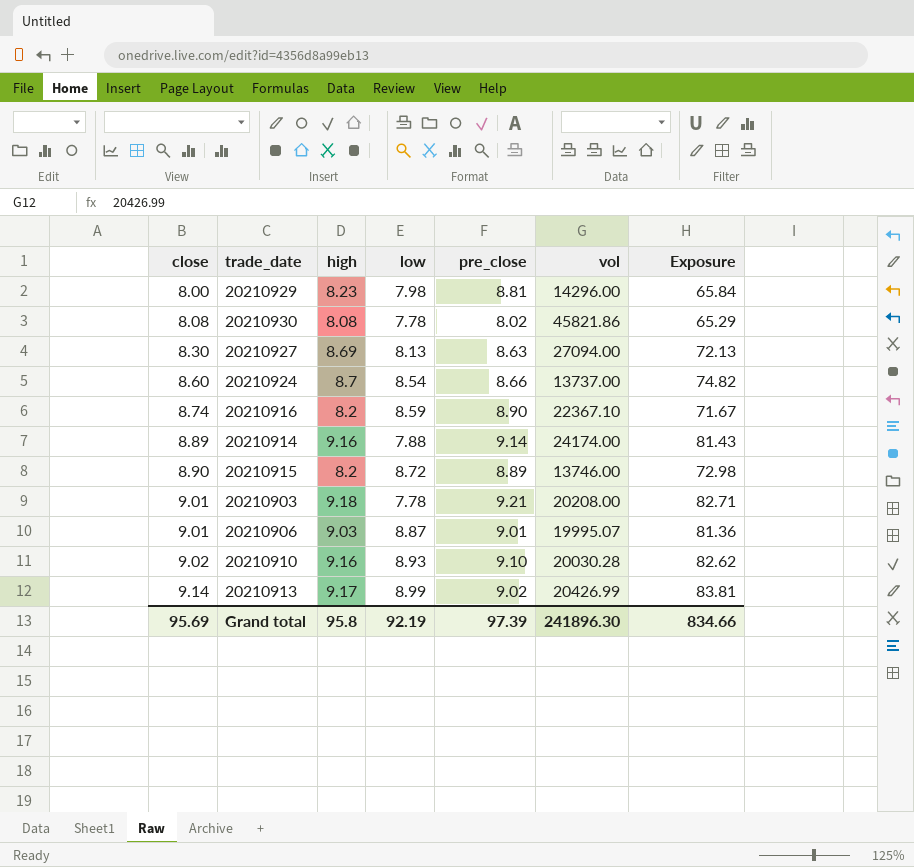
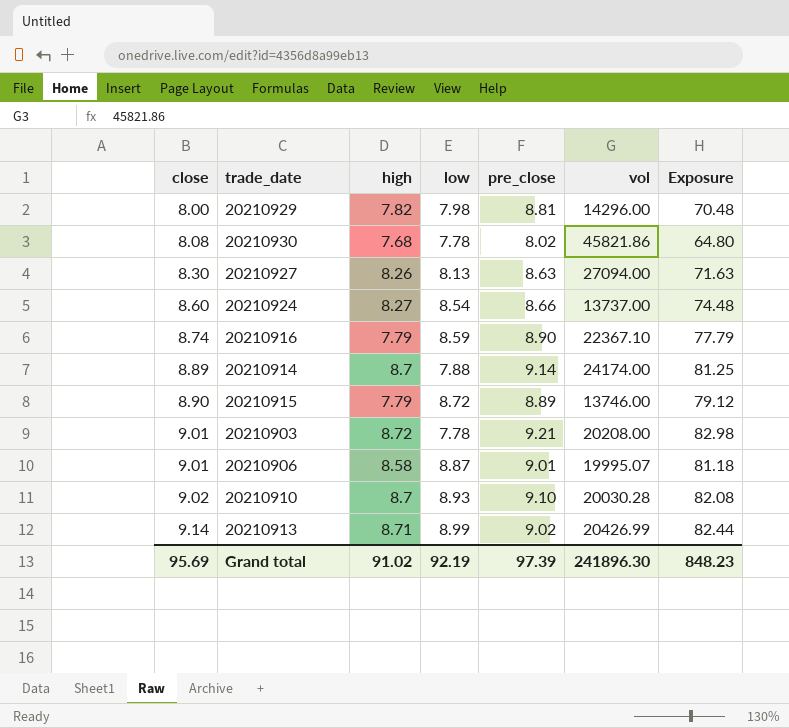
column Exposure | formula: [close] * [high] -> [close] * [pre_close]
20210929 | high: 8.23 -> 7.82
20210930 | high: 8.08 -> 7.68
20210927 | high: 8.69 -> 8.26
20210924 | high: 8.7 -> 8.27
20210916 | high: 8.2 -> 7.79
20210914 | high: 9.16 -> 8.7
20210915 | high: 8.2 -> 7.79
20210903 | high: 9.18 -> 8.72
20210906 | high: 9.03 -> 8.58
20210910 | high: 9.16 -> 8.7
20210913 | high: 9.17 -> 8.71
Grand total | high: 95.8 -> 91.02
Grand total | Exposure: 834.66 -> 848.23

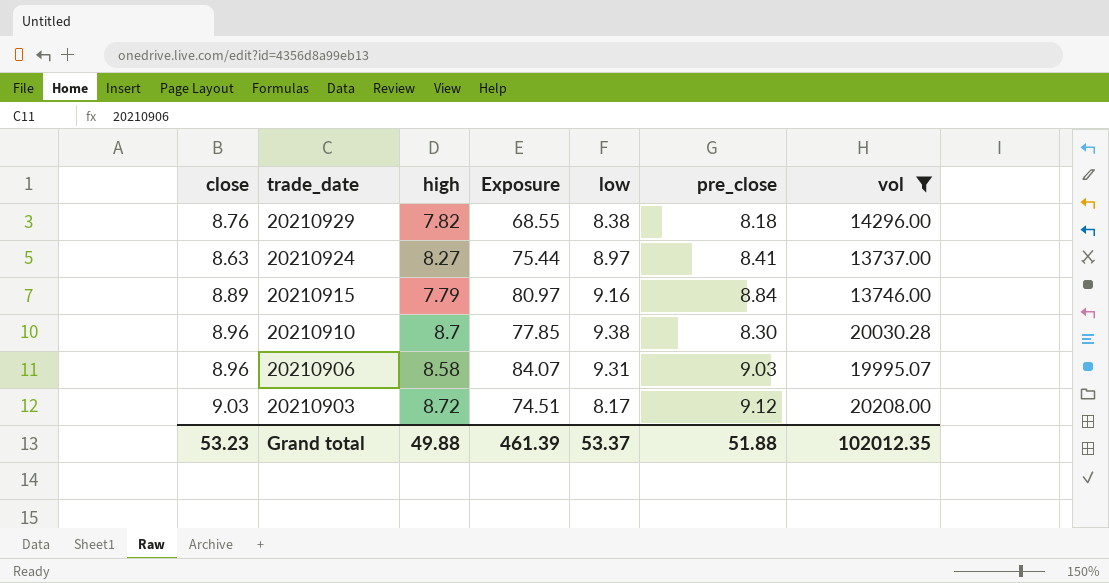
filter: none -> vol <= 20208.00
row order: close ascending -> trade_date descending
column Exposure | formula: [close] * [pre_close] -> [low] * [pre_close]
column Exposure | position: 7 -> 4
20210929 | close: 8.00 -> 8.76
20210929 | low: 7.98 -> 8.38
20210929 | pre_close: 8.81 -> 8.18
20210924 | close: 8.60 -> 8.63
20210924 | low: 8.54 -> 8.97
20210924 | pre_close: 8.66 -> 8.41
20210915 | close: 8.90 -> 8.89
20210915 | low: 8.72 -> 9.16
20210915 | pre_close: 8.89 -> 8.84
20210910 | close: 9.02 -> 8.96
20210910 | low: 8.93 -> 9.38
20210910 | pre_close: 9.10 -> 8.30
20210906 | close: 9.01 -> 8.96
20210906 | low: 8.87 -> 9.31
20210906 | pre_close: 9.01 -> 9.03
20210903 | close: 9.01 -> 9.03
20210903 | low: 7.78 -> 8.17
20210903 | pre_close: 9.21 -> 9.12
Grand total | close: 95.69 -> 53.23
Grand total | high: 91.02 -> 49.88
Grand total | Exposure: 848.23 -> 461.39
Grand total | low: 92.19 -> 53.37
Grand total | pre_close: 97.39 -> 51.88
Grand total | vol: 241896.30 -> 102012.35

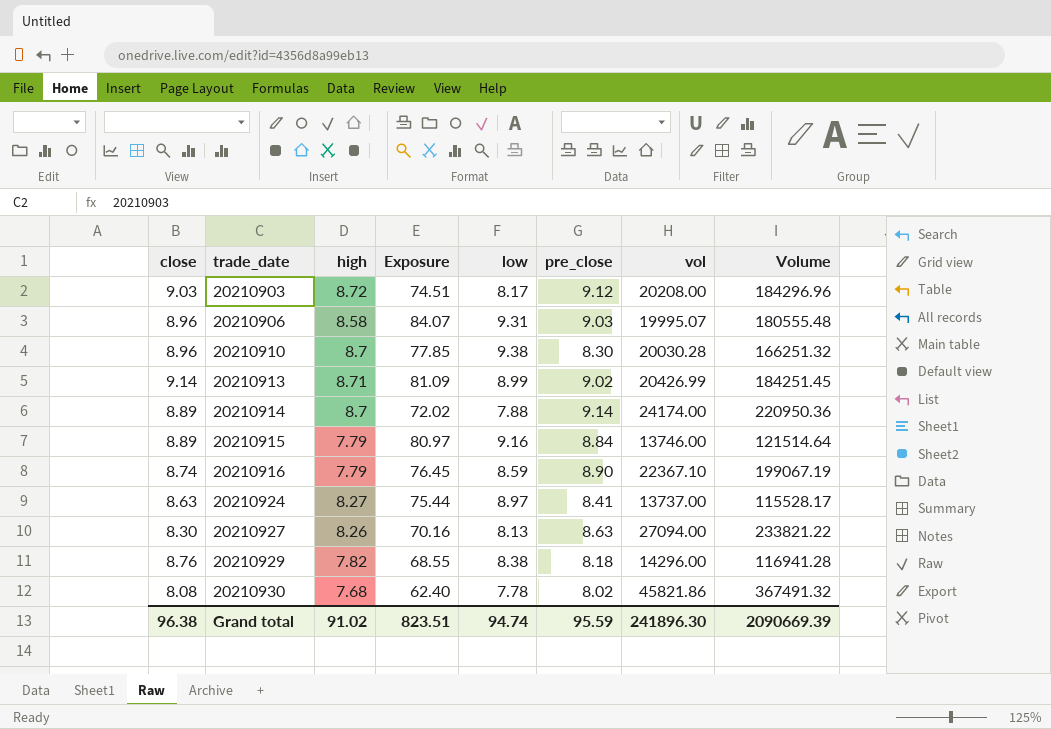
filter: vol <= 20208.00 -> none
row order: trade_date descending -> trade_date ascending
column Volume | formula: none -> [pre_close] * [vol]
Grand total | close: 53.23 -> 96.38
Grand total | high: 49.88 -> 91.02
Grand total | Exposure: 461.39 -> 823.51
Grand total | low: 53.37 -> 94.74
Grand total | pre_close: 51.88 -> 95.59
Grand total | vol: 102012.35 -> 241896.30

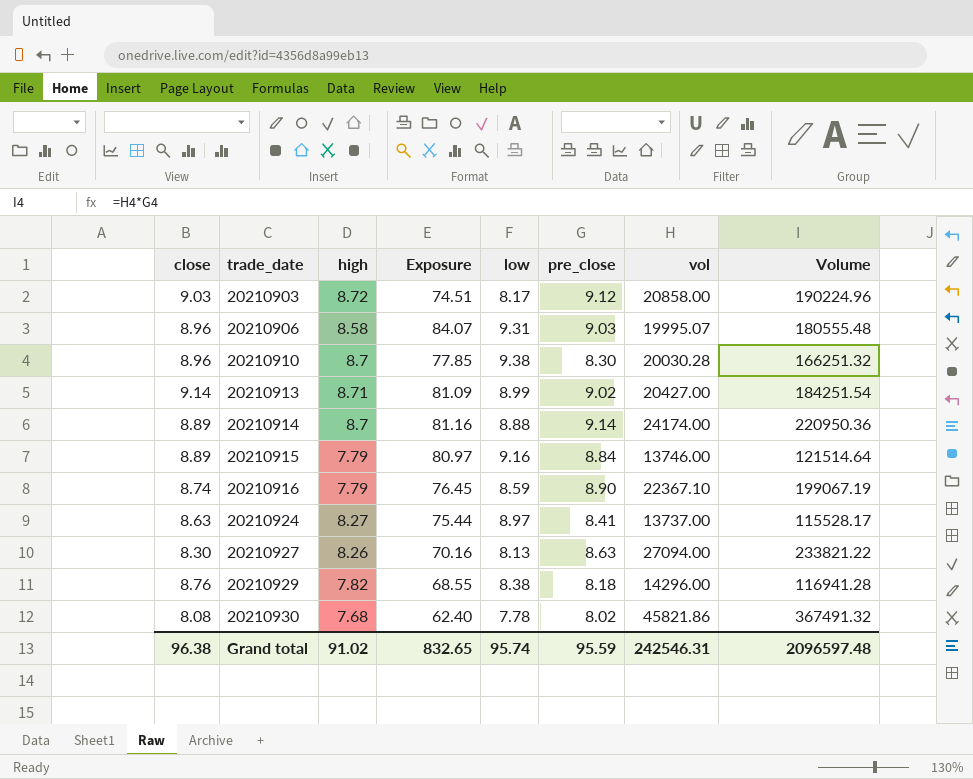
20210903 | vol: 20208.00 -> 20858.00
20210903 | Volume: 184296.96 -> 190224.96
20210913 | vol: 20426.99 -> 20427.00
20210913 | Volume: 184251.45 -> 184251.54
20210914 | Exposure: 72.02 -> 81.16
20210914 | low: 7.88 -> 8.88
Grand total | Exposure: 823.51 -> 832.65
Grand total | low: 94.74 -> 95.74
Grand total | vol: 241896.30 -> 242546.31
Grand total | Volume: 2090669.39 -> 2096597.48

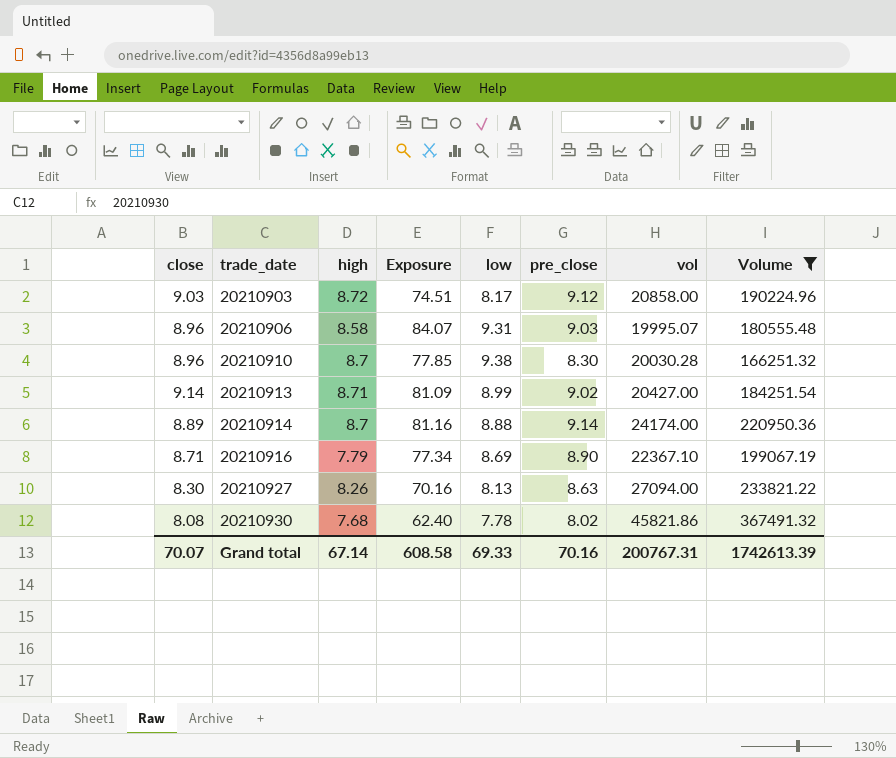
filter: none -> Volume >= 166251.32
20210916 | close: 8.74 -> 8.71
20210916 | Exposure: 76.45 -> 77.34
20210916 | low: 8.59 -> 8.69
Grand total | close: 96.38 -> 70.07
Grand total | high: 91.02 -> 67.14
Grand total | Exposure: 832.65 -> 608.58
Grand total | low: 95.74 -> 69.33
Grand total | pre_close: 95.59 -> 70.16
Grand total | vol: 242546.31 -> 200767.31
Grand total | Volume: 2096597.48 -> 1742613.39

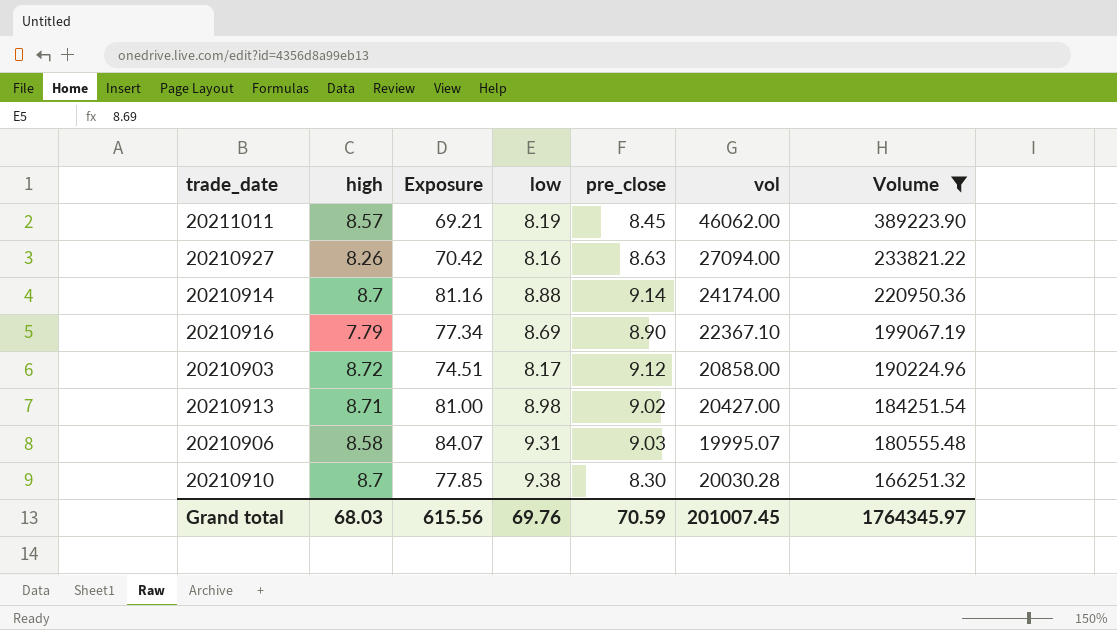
row order: trade_date ascending -> Volume descending
column close | position: 1 -> none
row 20210930: 8.08 | 7.68 | 62.40 | 7.78 | 8.02 | 45821.86 | 367491.32 -> none
row 20211011: none -> 8.57 | 69.21 | 8.19 | 8.45 | 46062.00 | 389223.90
20210927 | Exposure: 70.16 -> 70.42
20210927 | low: 8.13 -> 8.16
20210913 | Exposure: 81.09 -> 81.00
20210913 | low: 8.99 -> 8.98
Grand total | high: 67.14 -> 68.03
Grand total | Exposure: 608.58 -> 615.56
Grand total | low: 69.33 -> 69.76
Grand total | pre_close: 70.16 -> 70.59
Grand total | vol: 200767.31 -> 201007.45
Grand total | Volume: 1742613.39 -> 1764345.97

